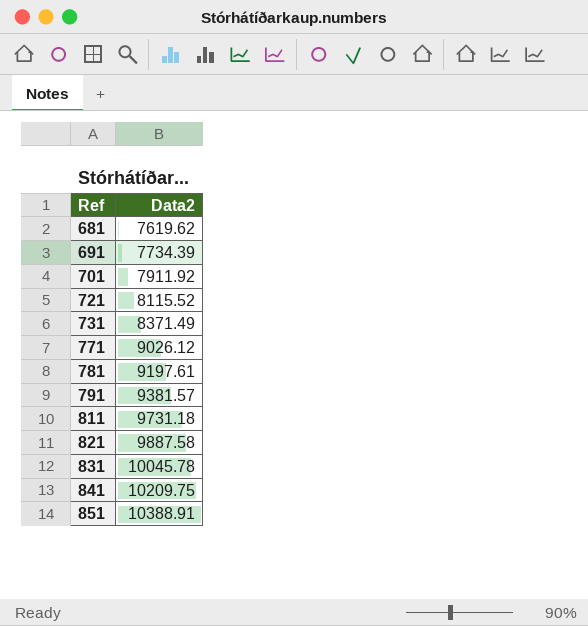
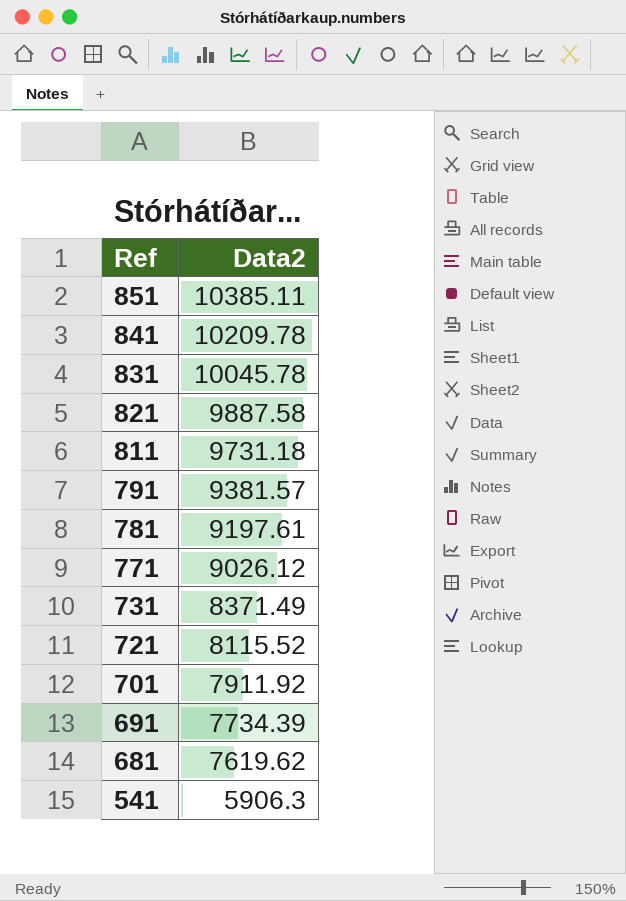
row order: Ref ascending -> Ref descending
851 | Data2: 10388.91 -> 10385.11
841 | Data2: 10209.75 -> 10209.78
row 541: none -> 5906.3

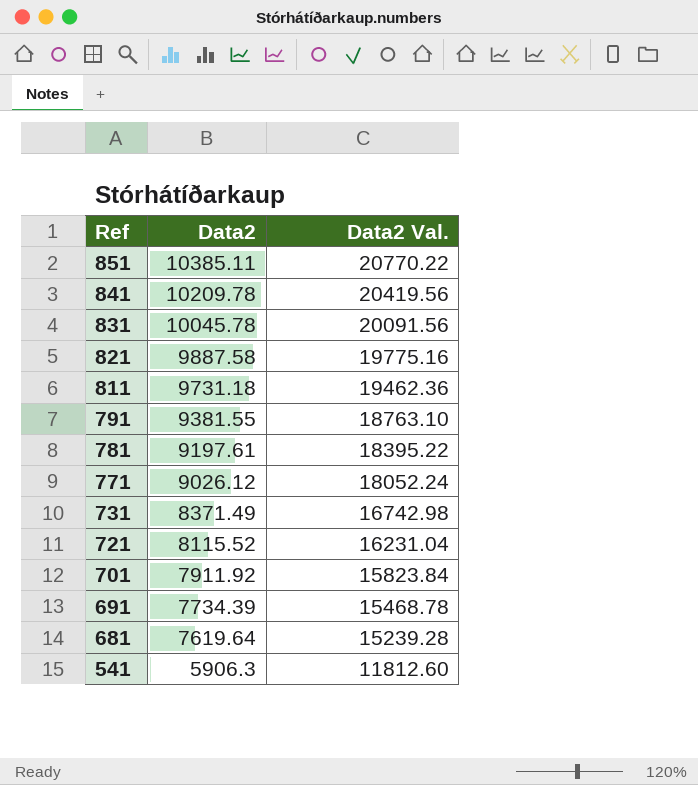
column Data2 Val. | formula: none -> [Data2] * 2
791 | Data2: 9381.57 -> 9381.55
681 | Data2: 7619.62 -> 7619.64

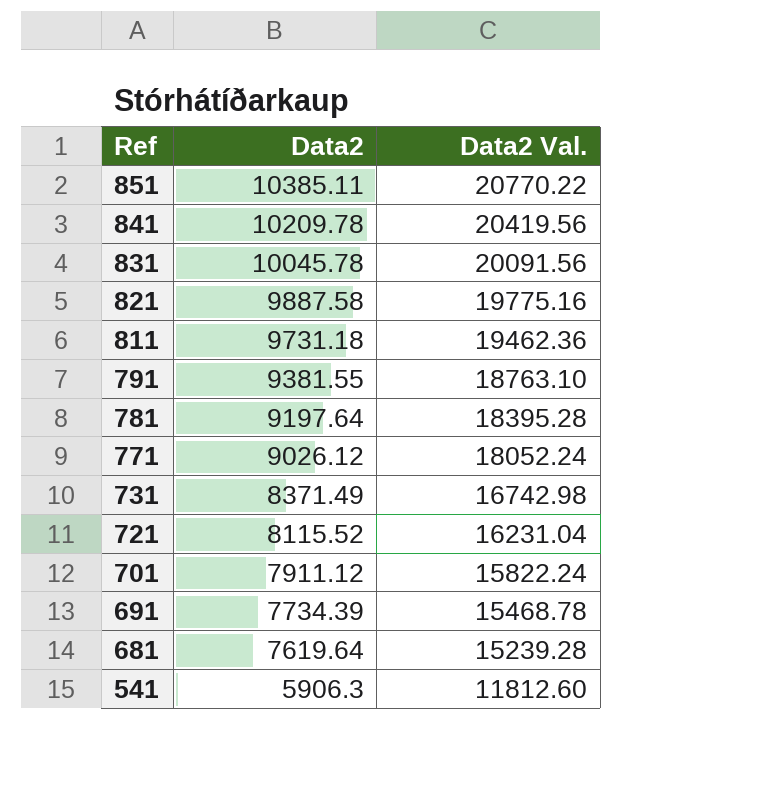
781 | Data2: 9197.61 -> 9197.64
781 | Data2 Val.: 18395.22 -> 18395.28
701 | Data2: 7911.92 -> 7911.12
701 | Data2 Val.: 15823.84 -> 15822.24

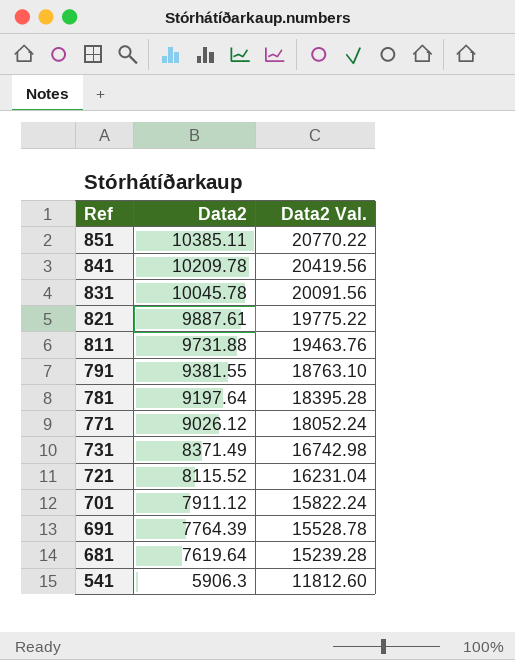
821 | Data2: 9887.58 -> 9887.61
821 | Data2 Val.: 19775.16 -> 19775.22
811 | Data2: 9731.18 -> 9731.88
811 | Data2 Val.: 19462.36 -> 19463.76
691 | Data2: 7734.39 -> 7764.39
691 | Data2 Val.: 15468.78 -> 15528.78

